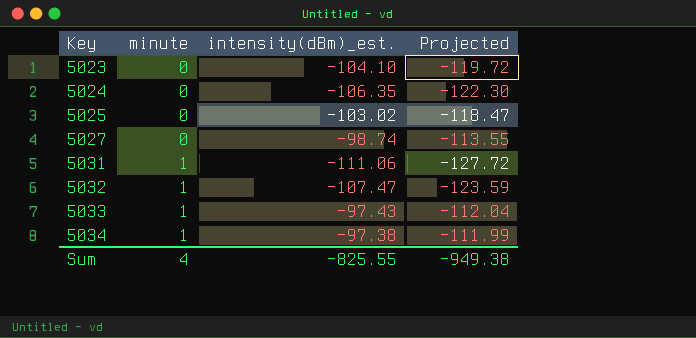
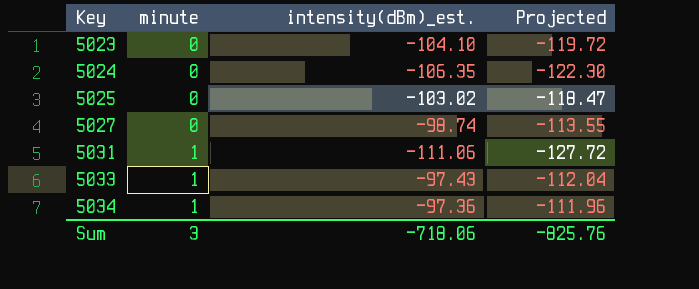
row 5032: 1 | -107.47 | -123.59 -> none
5034 | intensity(dBm)_est.: -97.38 -> -97.36
5034 | Projected: -111.99 -> -111.96
Sum | minute: 4 -> 3
Sum | intensity(dBm)_est.: -825.55 -> -718.06
Sum | Projected: -949.38 -> -825.76

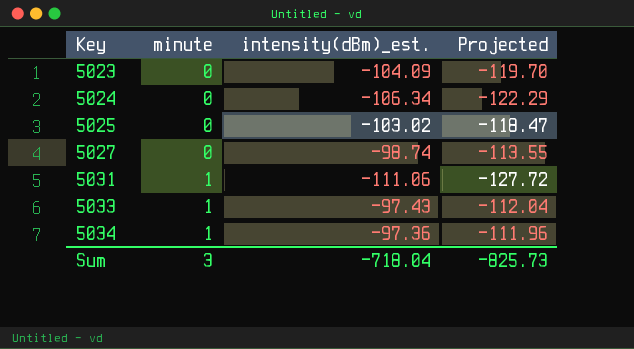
5023 | intensity(dBm)_est.: -104.10 -> -104.09
5023 | Projected: -119.72 -> -119.70
5024 | intensity(dBm)_est.: -106.35 -> -106.34
5024 | Projected: -122.30 -> -122.29
Sum | intensity(dBm)_est.: -718.06 -> -718.04
Sum | Projected: -825.76 -> -825.73

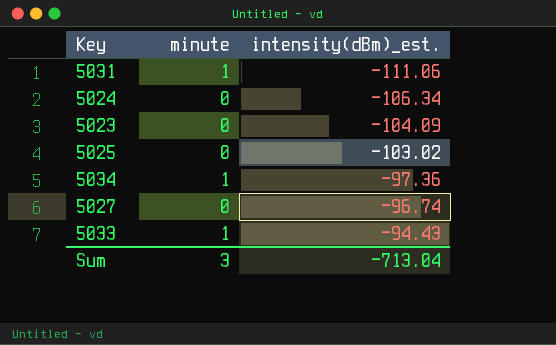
row order: Key ascending -> intensity(dBm)_est. ascending
column Projected | formula: [intensity(dBm)_est.] * 1.15 -> none
5027 | intensity(dBm)_est.: -98.74 -> -96.74
5033 | intensity(dBm)_est.: -97.43 -> -94.43
Sum | intensity(dBm)_est.: -718.04 -> -713.04

